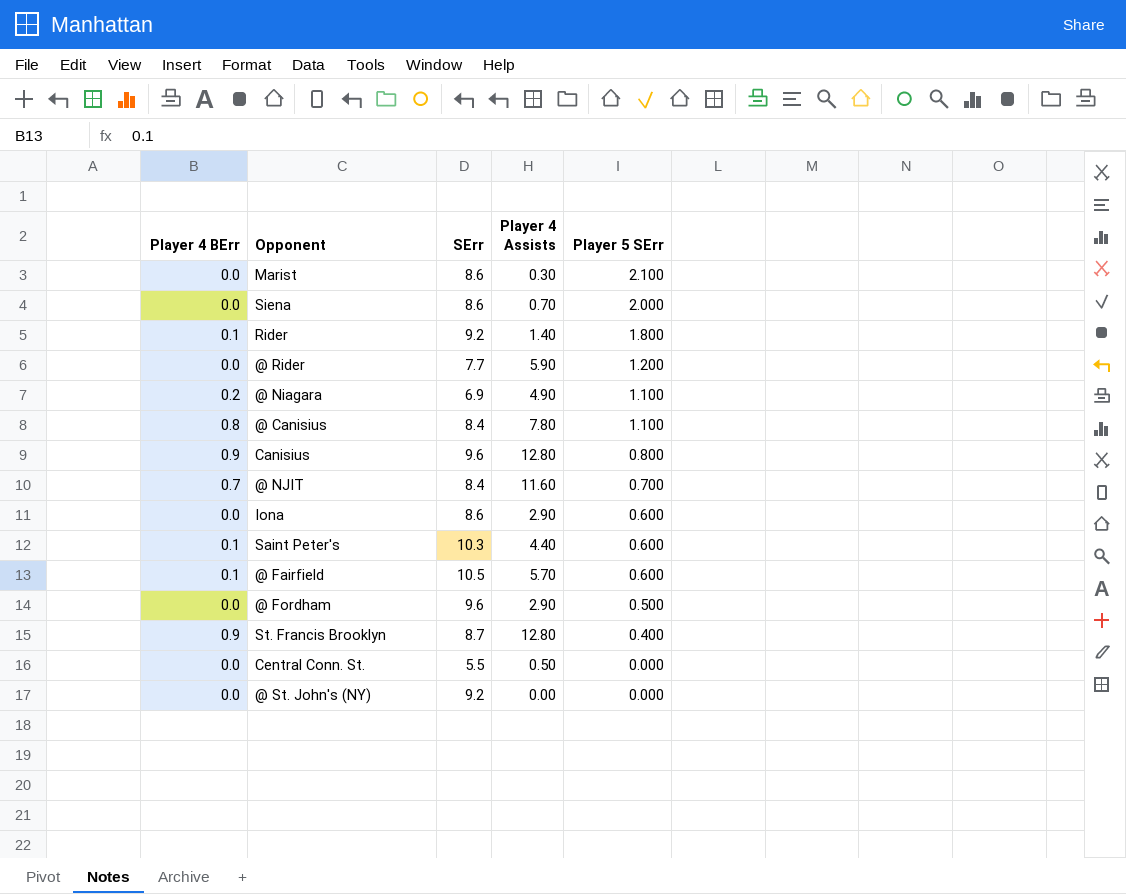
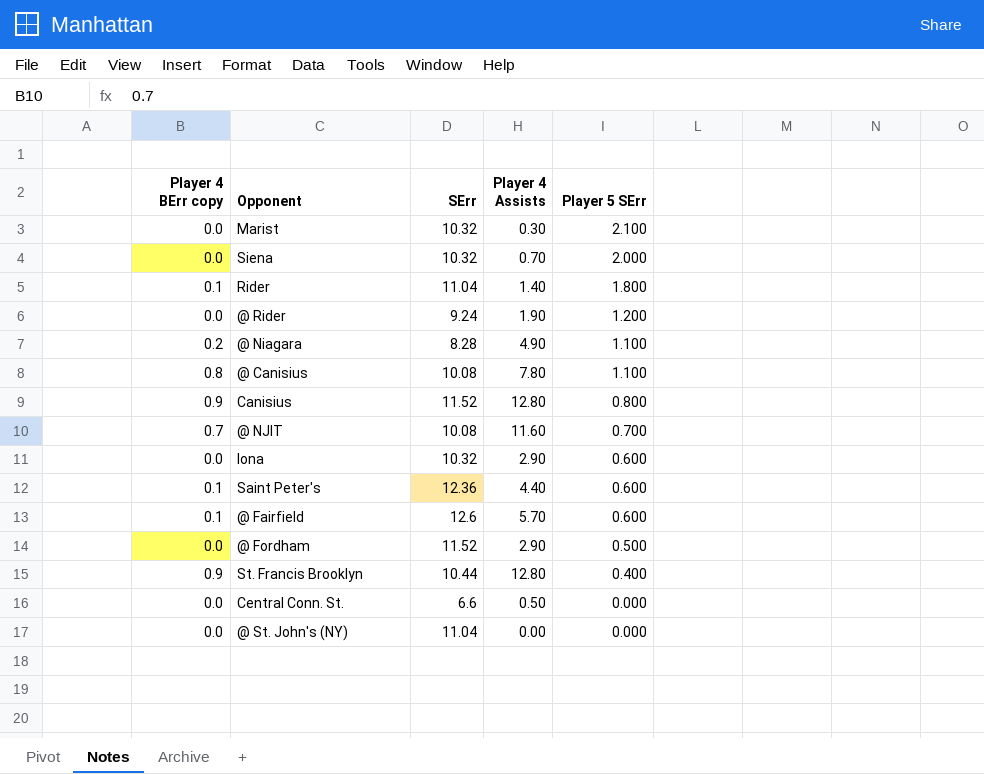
column name: Player 4 BErr -> Player 4 BErr copy
Marist | SErr: 8.6 -> 10.32
Siena | SErr: 8.6 -> 10.32
Rider | SErr: 9.2 -> 11.04
@ Rider | SErr: 7.7 -> 9.24
@ Rider | Player 4 Assists: 5.90 -> 1.90
@ Niagara | SErr: 6.9 -> 8.28
@ Canisius | SErr: 8.4 -> 10.08
Canisius | SErr: 9.6 -> 11.52
@ NJIT | SErr: 8.4 -> 10.08
Iona | SErr: 8.6 -> 10.32
Saint Peter's | SErr: 10.3 -> 12.36
@ Fairfield | SErr: 10.5 -> 12.6
@ Fordham | SErr: 9.6 -> 11.52
St. Francis Brooklyn | SErr: 8.7 -> 10.44
Central Conn. St. | SErr: 5.5 -> 6.6
@ St. John's (NY) | SErr: 9.2 -> 11.04

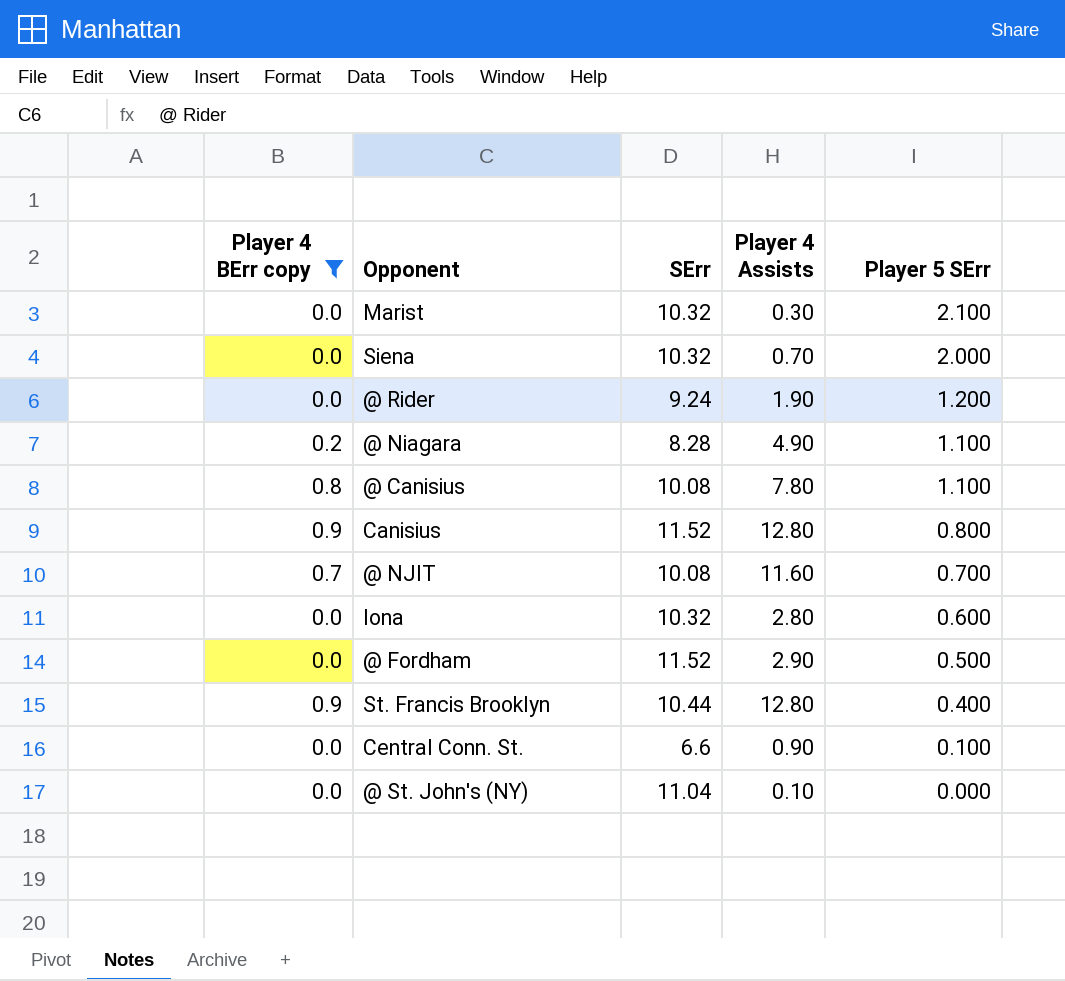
filter: none -> Player 4 BErr copy != 0.1
Iona | Player 4 Assists: 2.90 -> 2.80
Central Conn. St. | Player 4 Assists: 0.50 -> 0.90
Central Conn. St. | Player 5 SErr: 0.000 -> 0.100
@ St. John's (NY) | Player 4 Assists: 0.00 -> 0.10

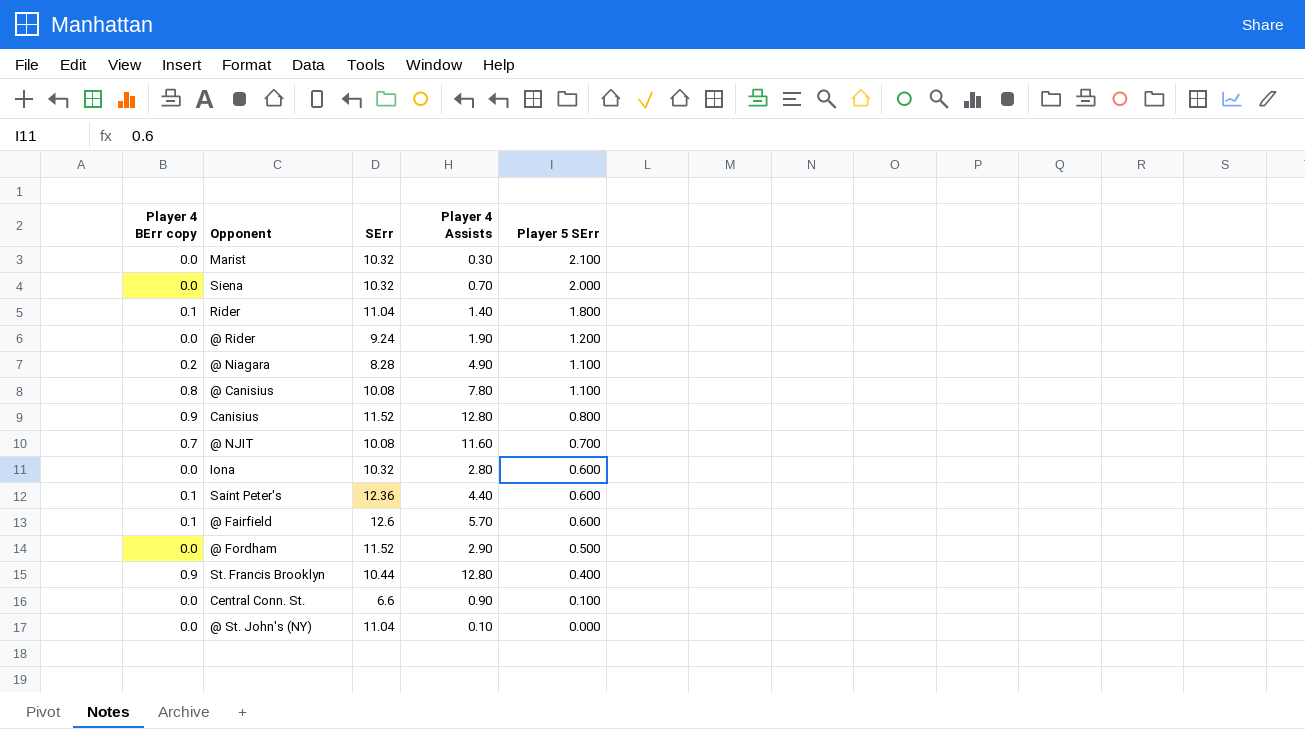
filter: Player 4 BErr copy != 0.1 -> none

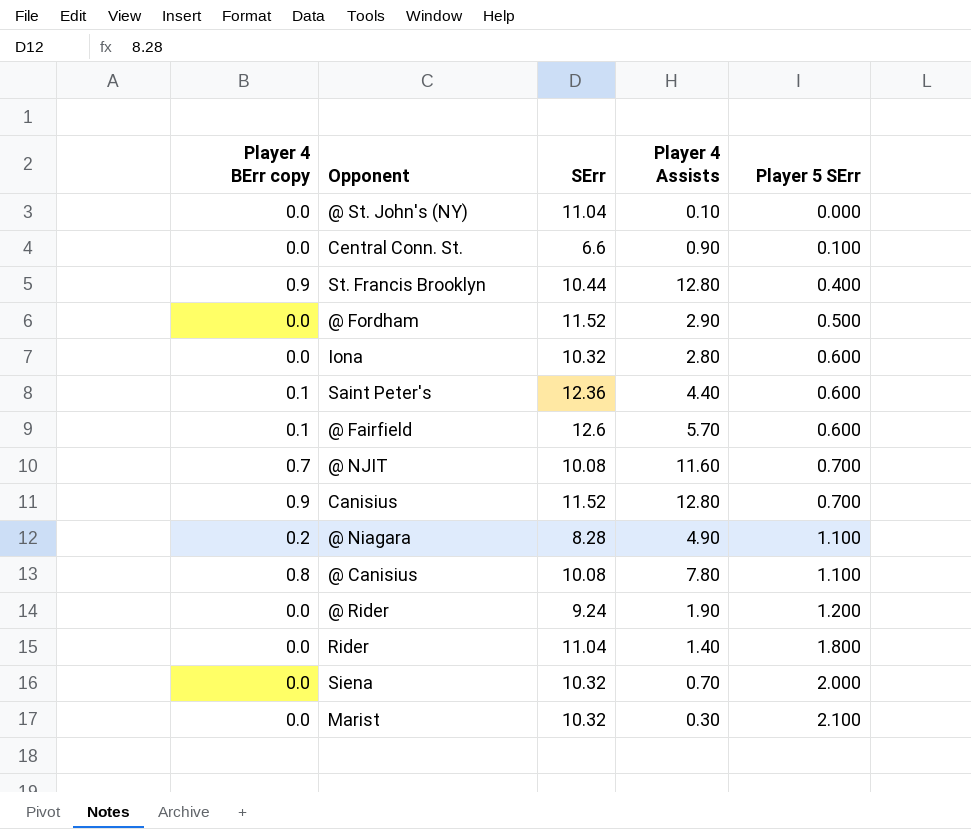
row order: Player 5 SErr descending -> Player 5 SErr ascending
Canisius | Player 5 SErr: 0.800 -> 0.700
Rider | Player 4 BErr copy: 0.1 -> 0.0

